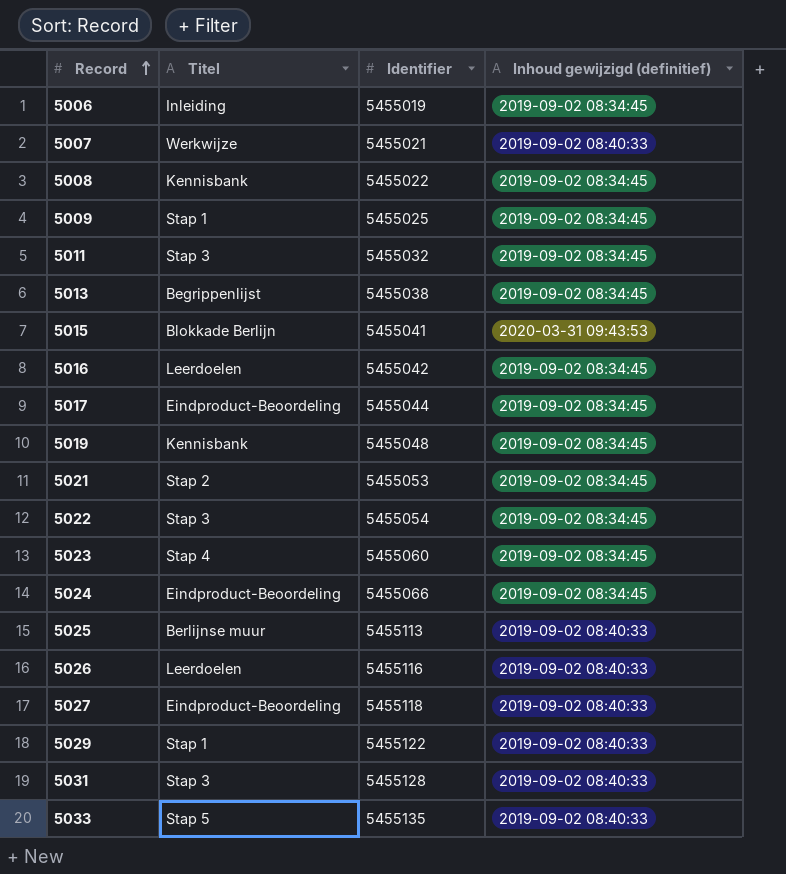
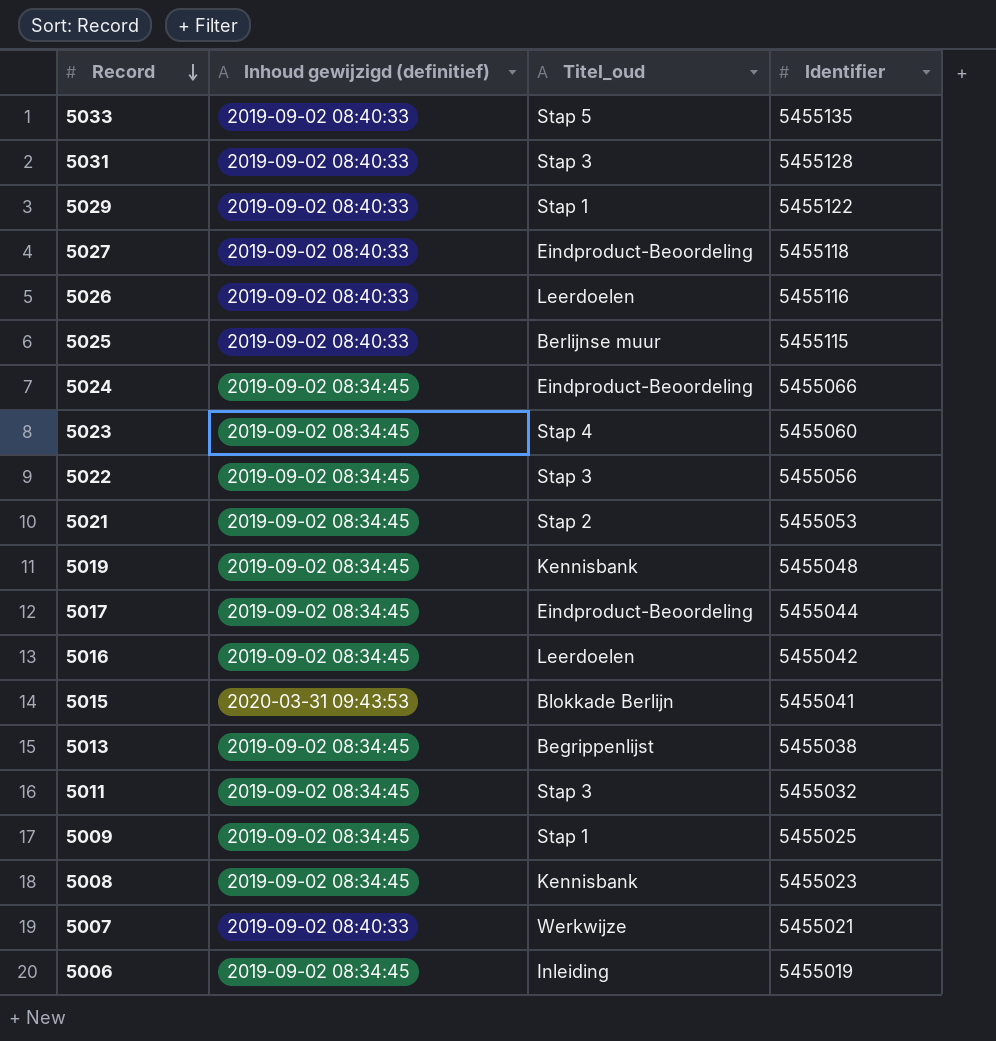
row order: Record ascending -> Record descending
column Inhoud gewijzigd (definitief) | position: 4 -> 2
column name: Titel -> Titel_oud
5025 | Identifier: 5455113 -> 5455115
5022 | Identifier: 5455054 -> 5455056
5008 | Identifier: 5455022 -> 5455023

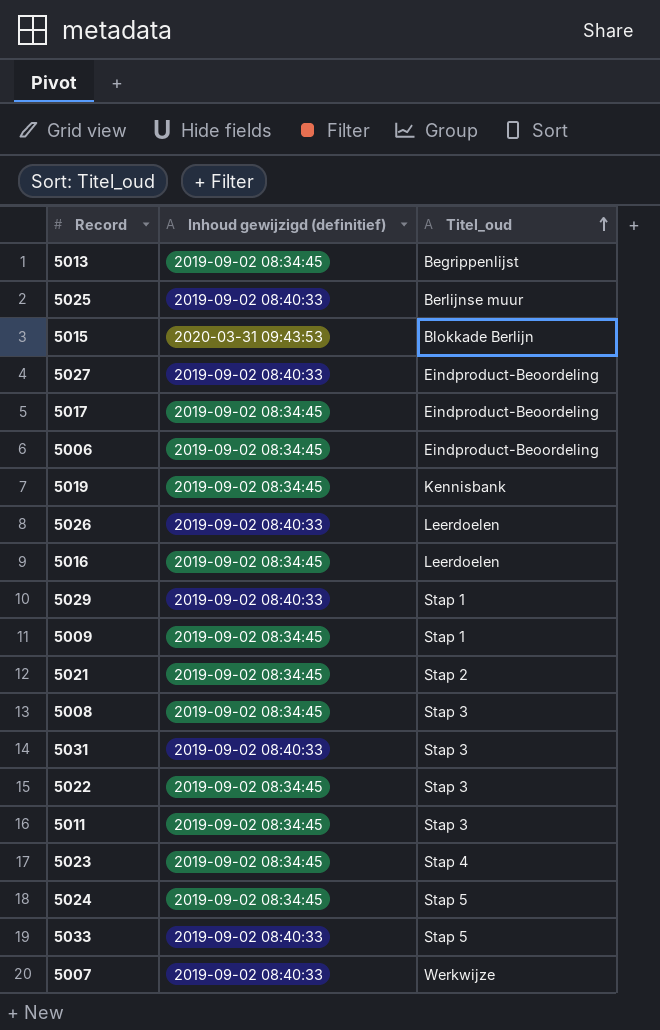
row order: Record descending -> Titel_oud ascending
column Identifier | position: 4 -> none
5006 | Titel_oud: Inleiding -> Eindproduct-Beoordeling
5008 | Titel_oud: Kennisbank -> Stap 3
5024 | Titel_oud: Eindproduct-Beoordeling -> Stap 5

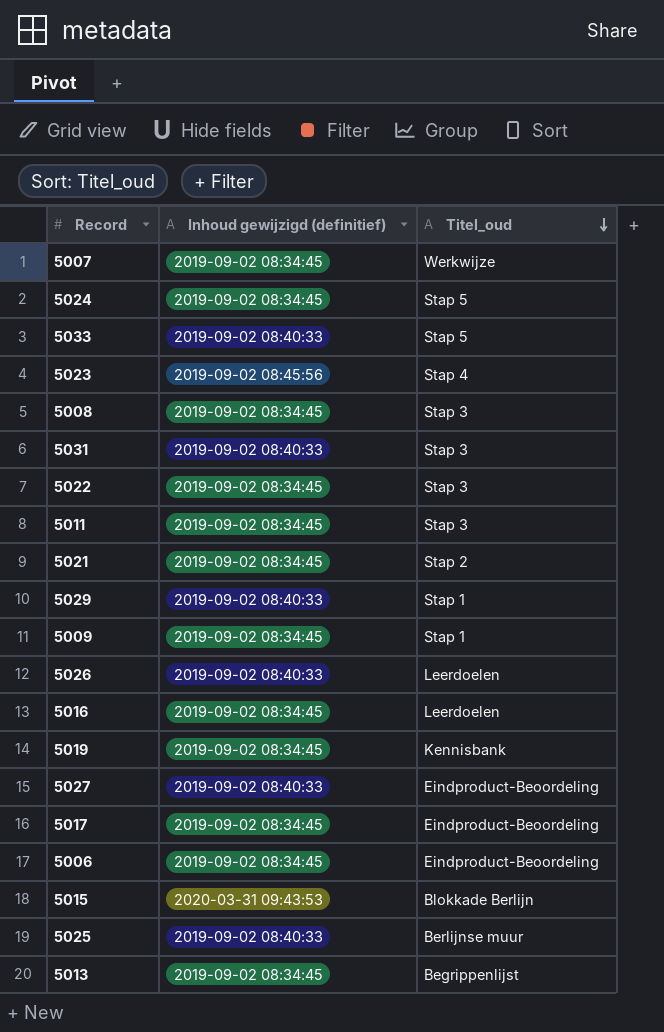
row order: Titel_oud ascending -> Titel_oud descending
5007 | Inhoud gewijzigd (definitief): 2019-09-02 08:40:33 -> 2019-09-02 08:34:45
5023 | Inhoud gewijzigd (definitief): 2019-09-02 08:34:45 -> 2019-09-02 08:45:56

